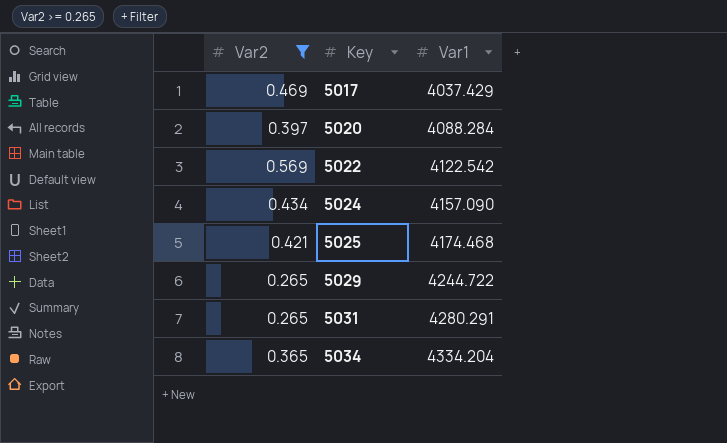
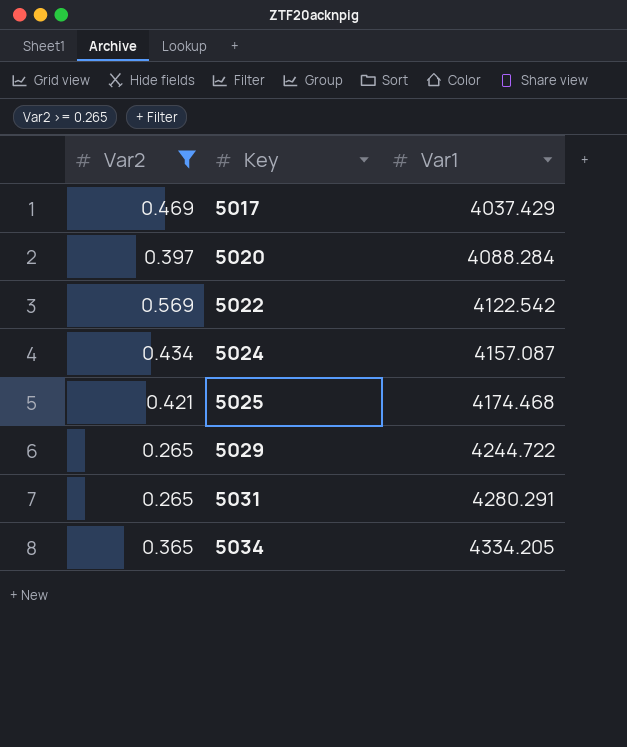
5024 | Var1: 4157.090 -> 4157.087
5034 | Var1: 4334.204 -> 4334.205

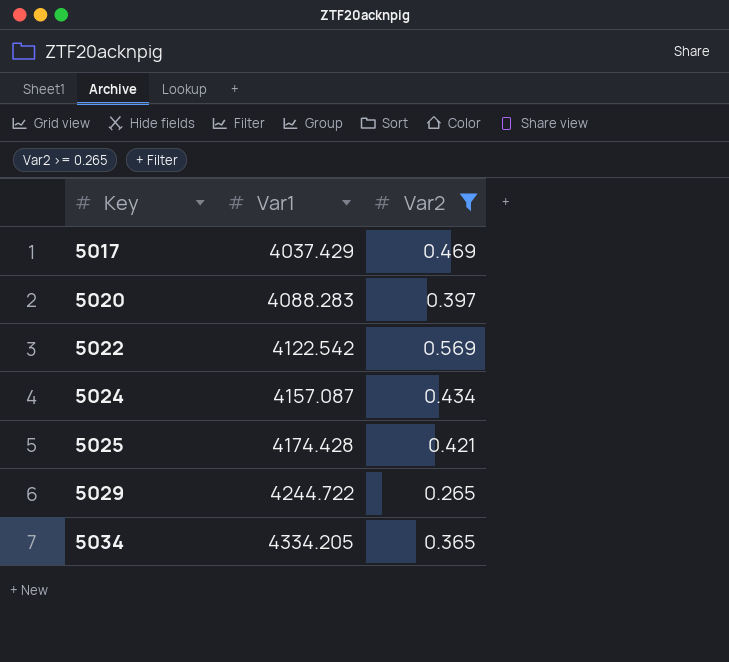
column Var2 | position: 1 -> 3
row 5031: 0.265 | 4280.291 -> none
5020 | Var1: 4088.284 -> 4088.283
5025 | Var1: 4174.468 -> 4174.428

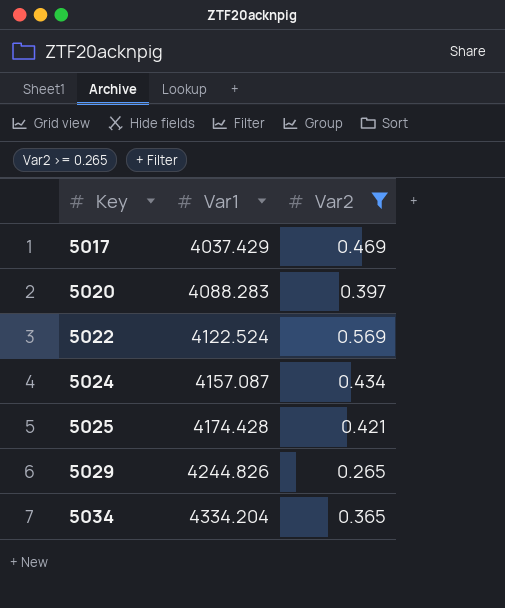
5022 | Var1: 4122.542 -> 4122.524
5029 | Var1: 4244.722 -> 4244.826
5034 | Var1: 4334.205 -> 4334.204

